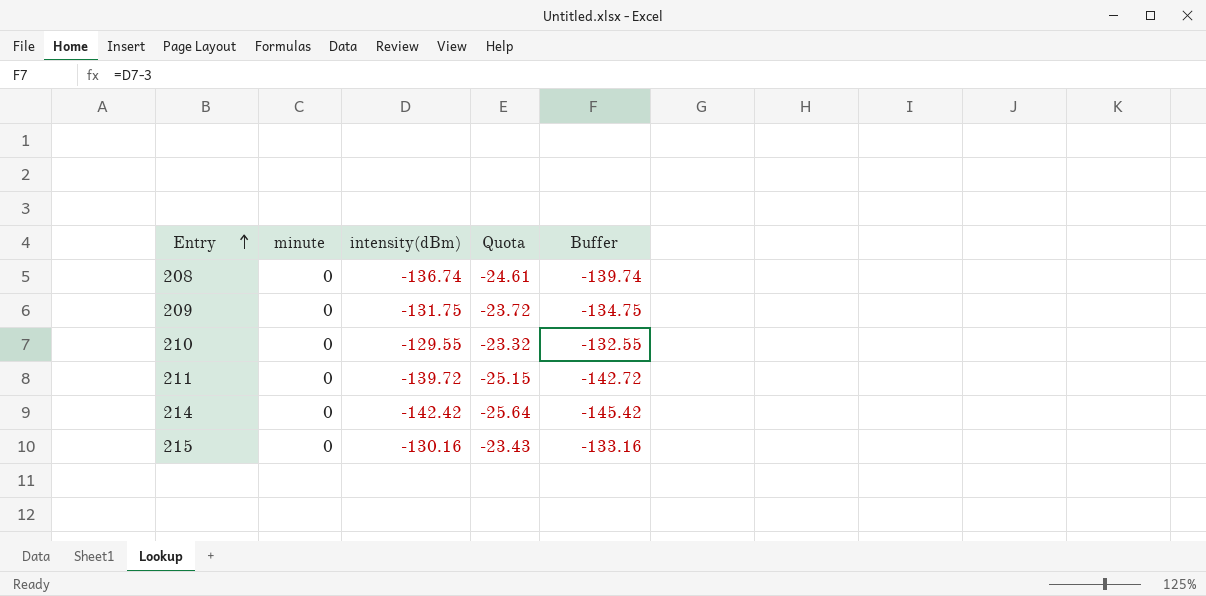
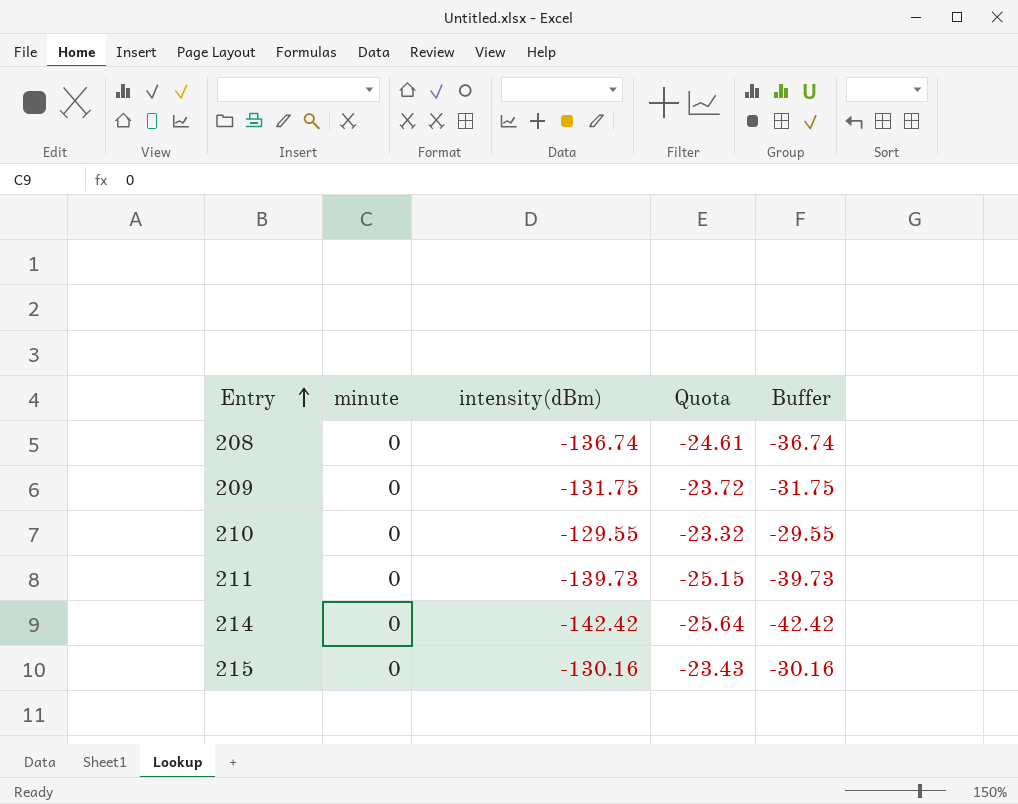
column Buffer | formula: [intensity(dBm)] - 3 -> [intensity(dBm)] + 100
211 | intensity(dBm): -139.72 -> -139.73

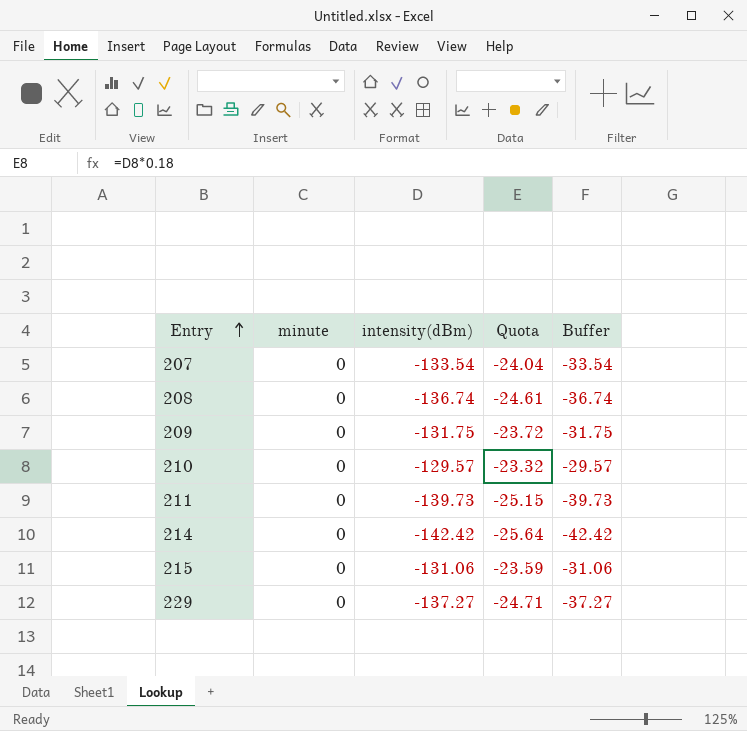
row 207: none -> 0 | -133.54 | -24.04 | -33.54
210 | intensity(dBm): -129.55 -> -129.57
210 | Buffer: -29.55 -> -29.57
215 | intensity(dBm): -130.16 -> -131.06
215 | Quota: -23.43 -> -23.59
215 | Buffer: -30.16 -> -31.06
row 229: none -> 0 | -137.27 | -24.71 | -37.27

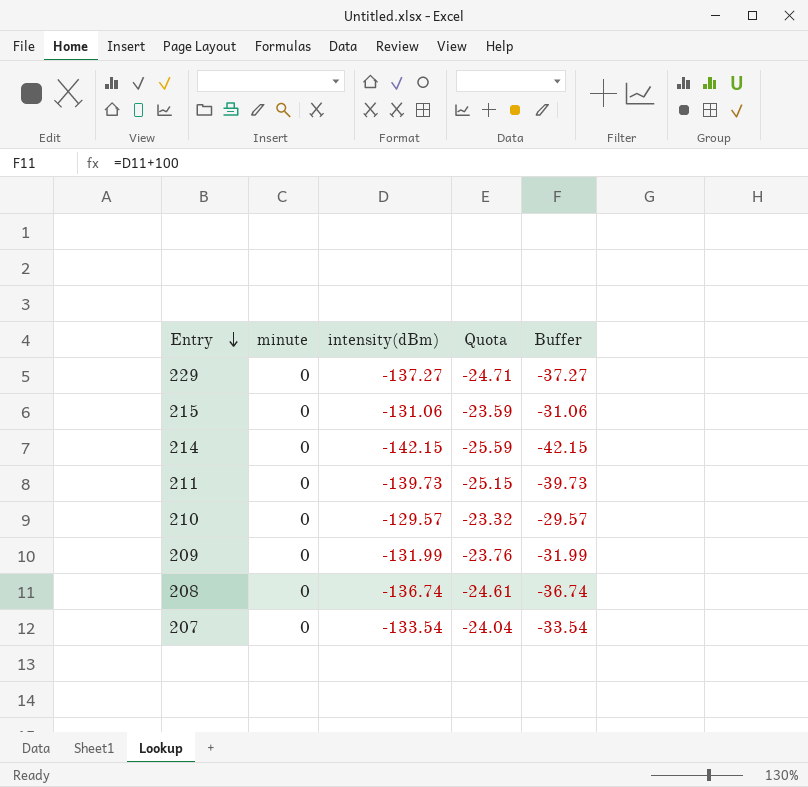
row order: Entry ascending -> Entry descending
214 | intensity(dBm): -142.42 -> -142.15
214 | Quota: -25.64 -> -25.59
214 | Buffer: -42.42 -> -42.15
209 | intensity(dBm): -131.75 -> -131.99
209 | Quota: -23.72 -> -23.76
209 | Buffer: -31.75 -> -31.99

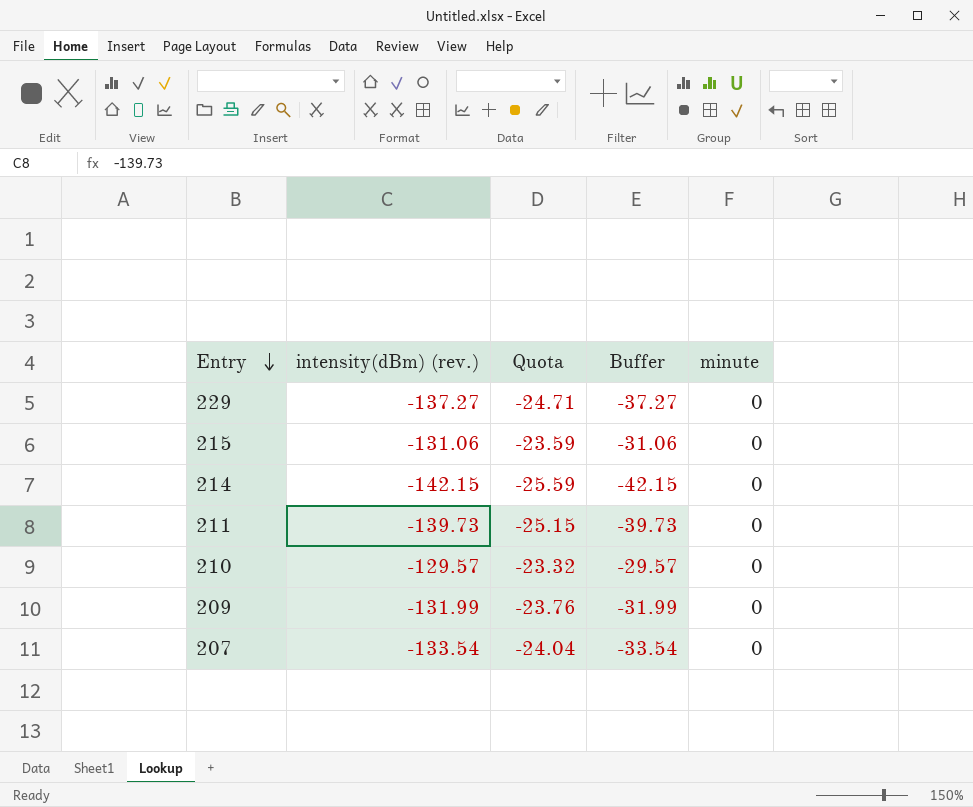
column name: intensity(dBm) -> intensity(dBm) (rev.)
column minute | position: 2 -> 5
row 208: 0 | -136.74 | -24.61 | -36.74 -> none

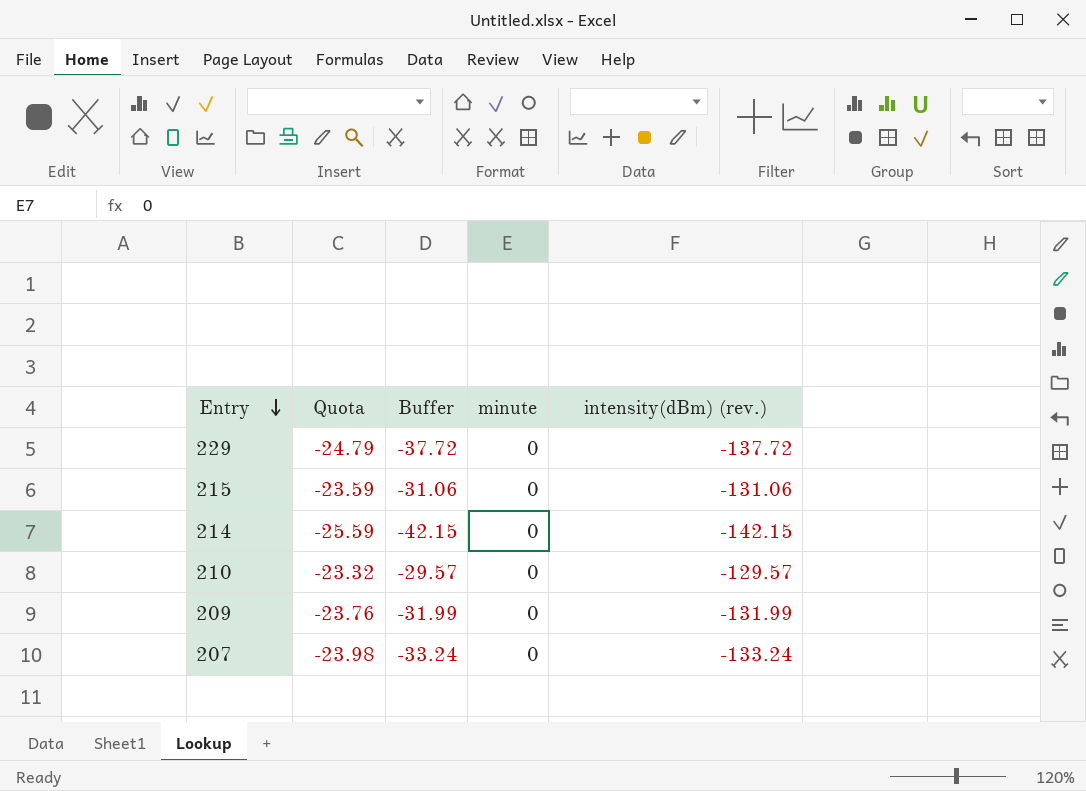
column intensity(dBm) (rev.) | position: 2 -> 5
row 211: -139.73 | -25.15 | -39.73 | 0 -> none
229 | Quota: -24.71 -> -24.79
229 | Buffer: -37.27 -> -37.72
229 | intensity(dBm) (rev.): -137.27 -> -137.72
207 | Quota: -24.04 -> -23.98
207 | Buffer: -33.54 -> -33.24
207 | intensity(dBm) (rev.): -133.54 -> -133.24

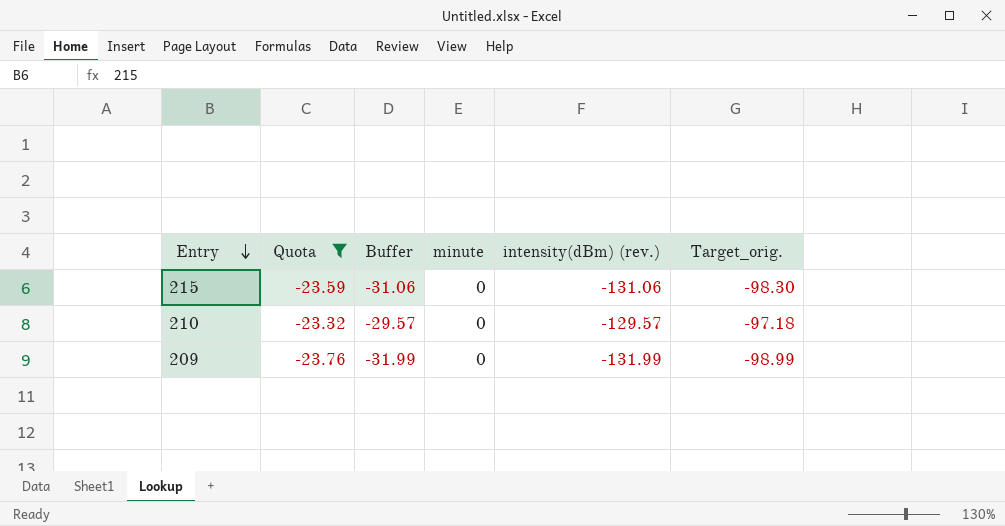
filter: none -> Quota >= -23.76
column Target_orig. | formula: none -> [intensity(dBm) (rev.)] * 0.75

